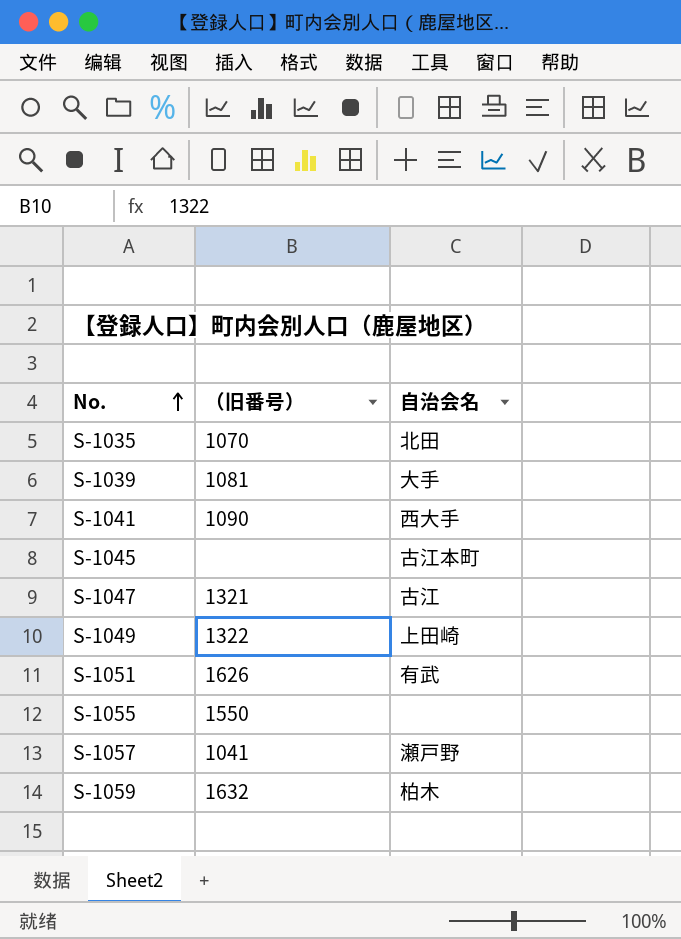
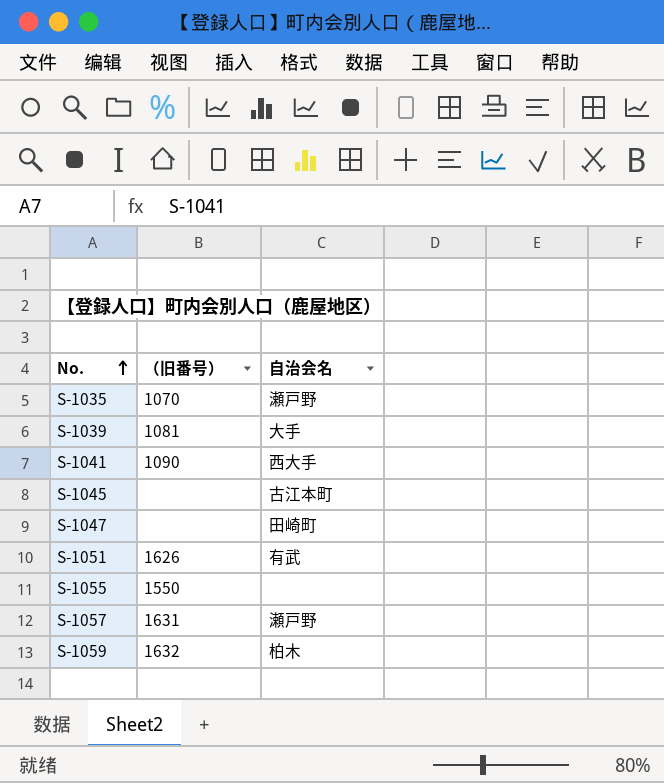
row S-1049: 1322 | 上田崎 -> none
S-1035 | 自治会名: 北田 -> 瀬戸野
S-1047 | （旧番号）: 1321 -> none
S-1047 | 自治会名: 古江 -> 田崎町
S-1057 | （旧番号）: 1041 -> 1631

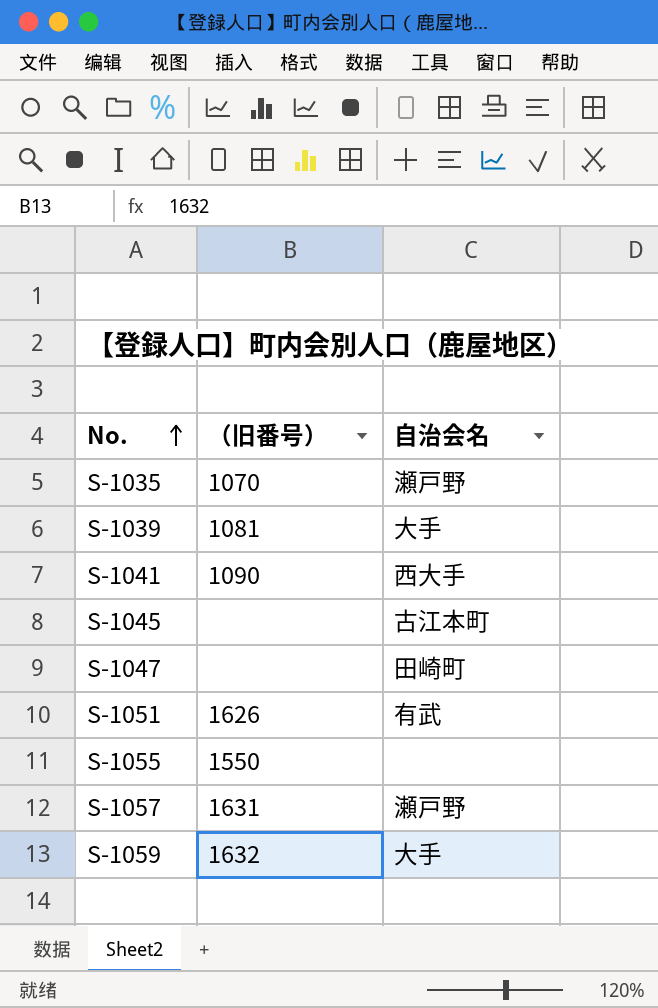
S-1059 | 自治会名: 柏木 -> 大手

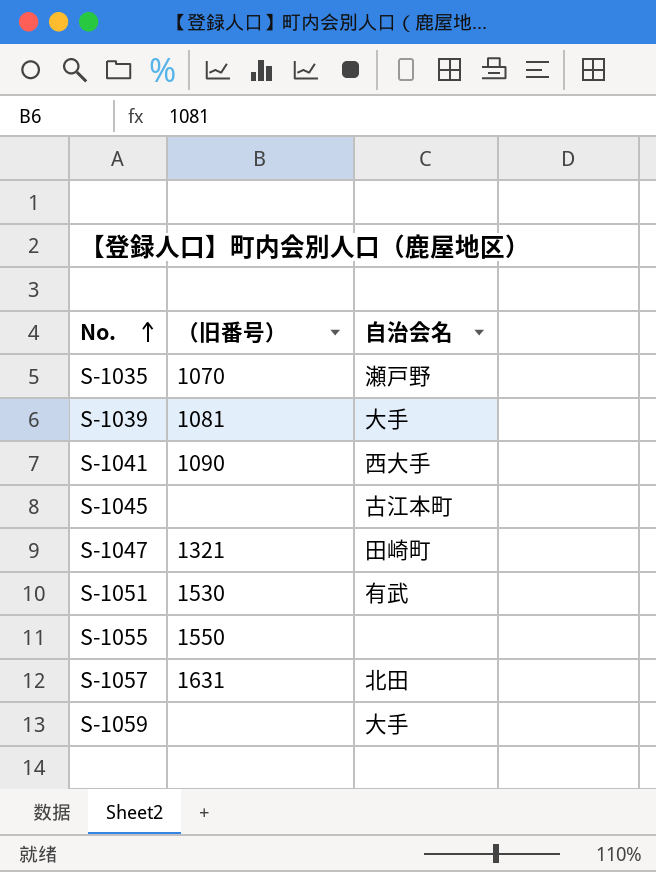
S-1047 | （旧番号）: none -> 1321
S-1051 | （旧番号）: 1626 -> 1530
S-1057 | 自治会名: 瀬戸野 -> 北田
S-1059 | （旧番号）: 1632 -> none

